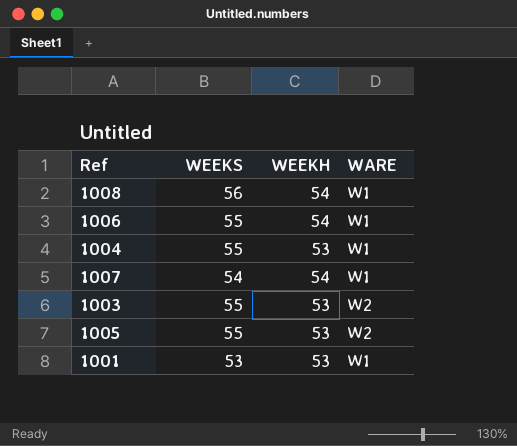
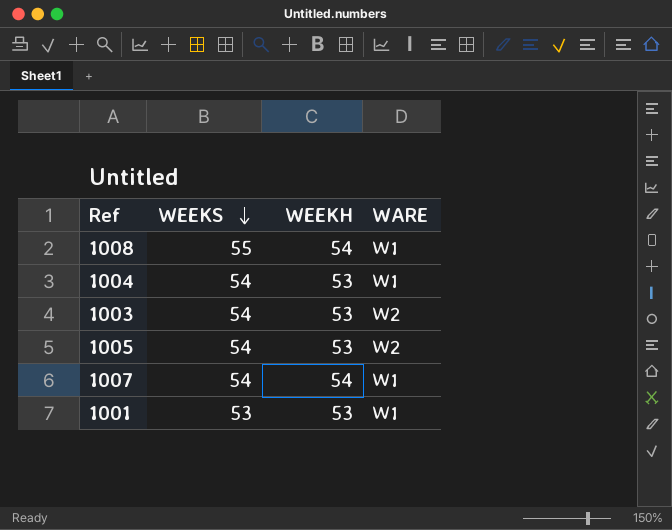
row order: none -> WEEKS descending
row 1006: 55 | 54 | W1 -> none
1008 | WEEKS: 56 -> 55
1004 | WEEKS: 55 -> 54
1003 | WEEKS: 55 -> 54
1005 | WEEKS: 55 -> 54

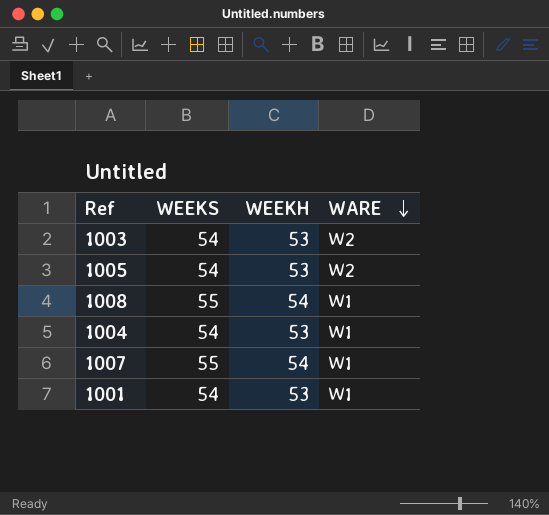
row order: WEEKS descending -> WARE descending
1007 | WEEKS: 54 -> 55
1001 | WEEKS: 53 -> 54

